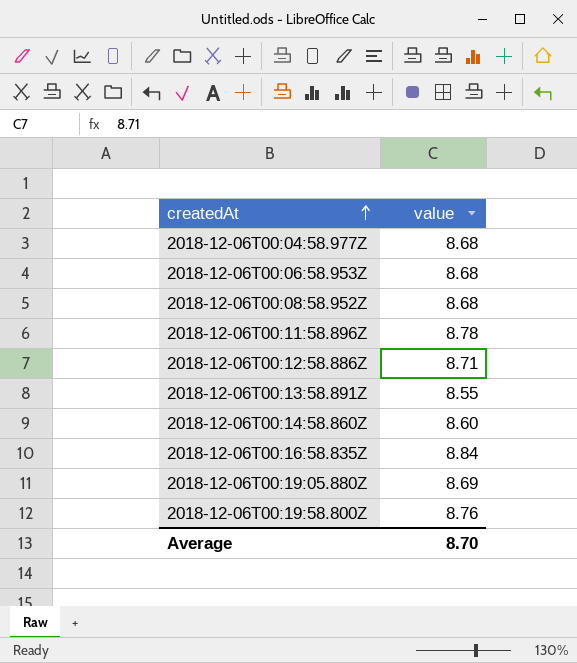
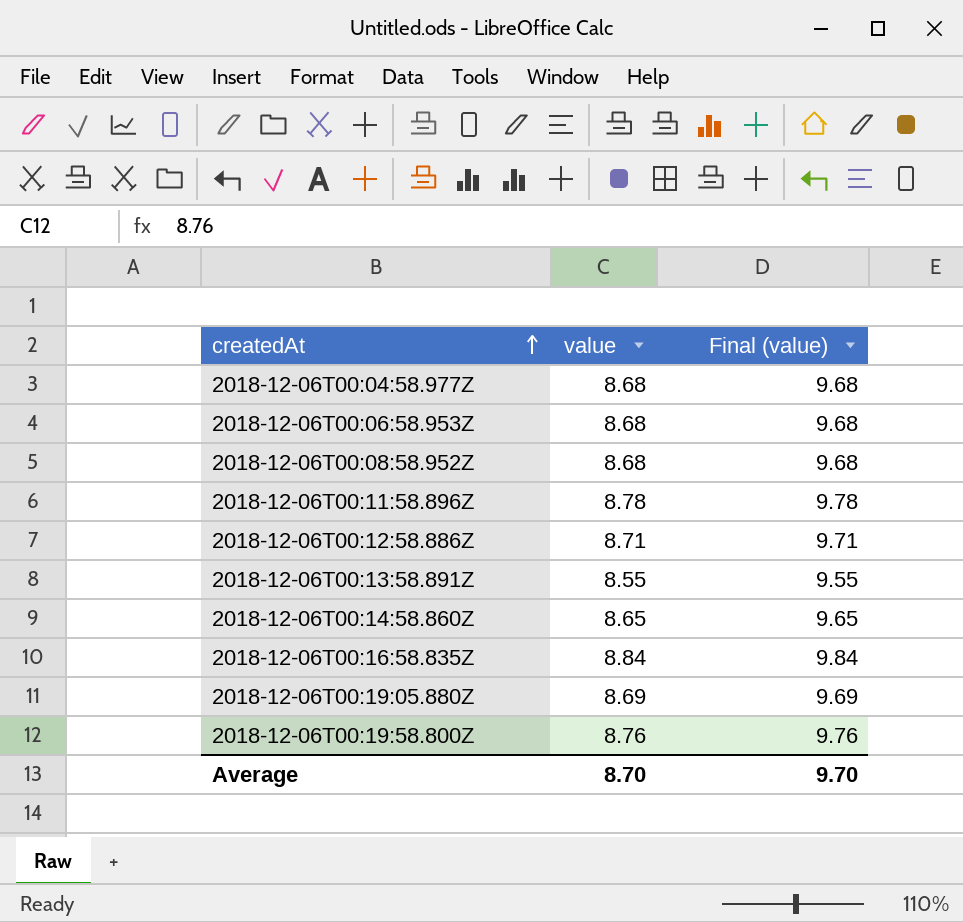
column Final (value) | formula: none -> [value] + 1
2018-12-06T00:14:58.860Z | value: 8.60 -> 8.65

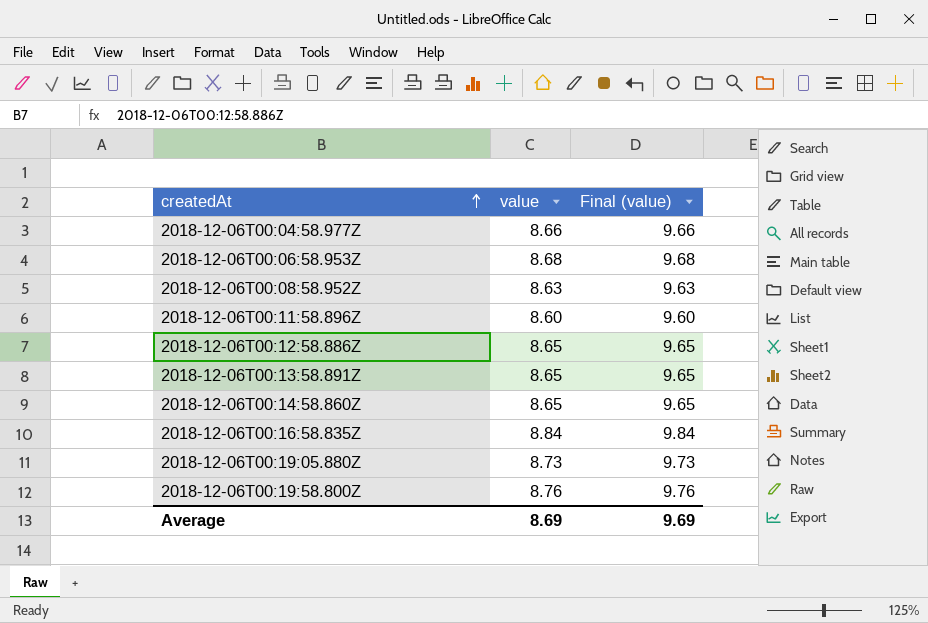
2018-12-06T00:04:58.977Z | value: 8.68 -> 8.66
2018-12-06T00:04:58.977Z | Final (value): 9.68 -> 9.66
2018-12-06T00:08:58.952Z | value: 8.68 -> 8.63
2018-12-06T00:08:58.952Z | Final (value): 9.68 -> 9.63
2018-12-06T00:11:58.896Z | value: 8.78 -> 8.60
2018-12-06T00:11:58.896Z | Final (value): 9.78 -> 9.60
2018-12-06T00:12:58.886Z | value: 8.71 -> 8.65
2018-12-06T00:12:58.886Z | Final (value): 9.71 -> 9.65
2018-12-06T00:13:58.891Z | value: 8.55 -> 8.65
2018-12-06T00:13:58.891Z | Final (value): 9.55 -> 9.65
2018-12-06T00:19:05.880Z | value: 8.69 -> 8.73
2018-12-06T00:19:05.880Z | Final (value): 9.69 -> 9.73
Average | value: 8.70 -> 8.69
Average | Final (value): 9.70 -> 9.69

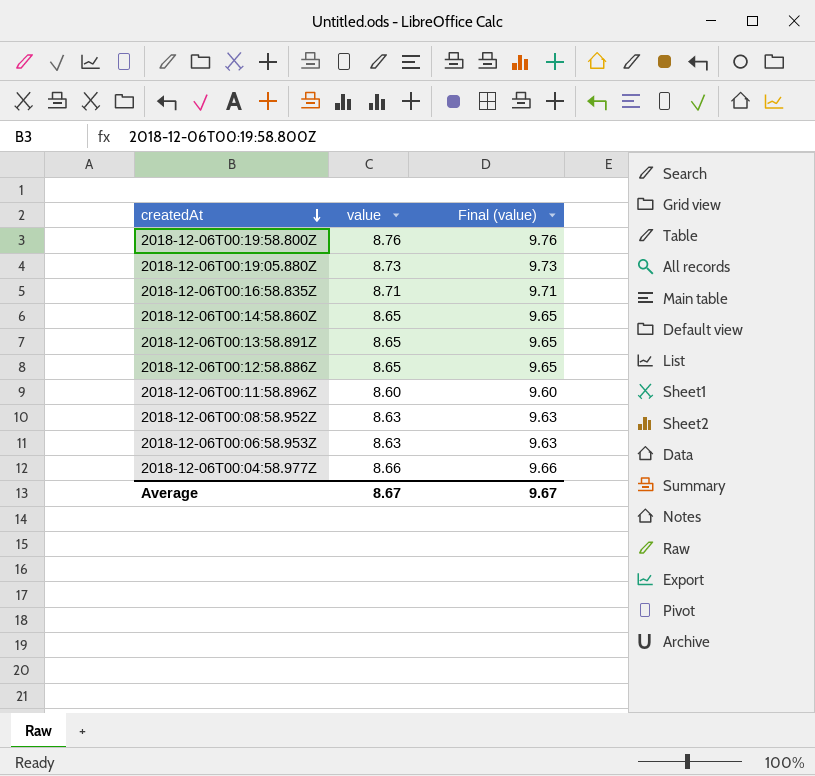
row order: createdAt ascending -> createdAt descending
2018-12-06T00:16:58.835Z | value: 8.84 -> 8.71
2018-12-06T00:16:58.835Z | Final (value): 9.84 -> 9.71
2018-12-06T00:06:58.953Z | value: 8.68 -> 8.63
2018-12-06T00:06:58.953Z | Final (value): 9.68 -> 9.63
Average | value: 8.69 -> 8.67
Average | Final (value): 9.69 -> 9.67

